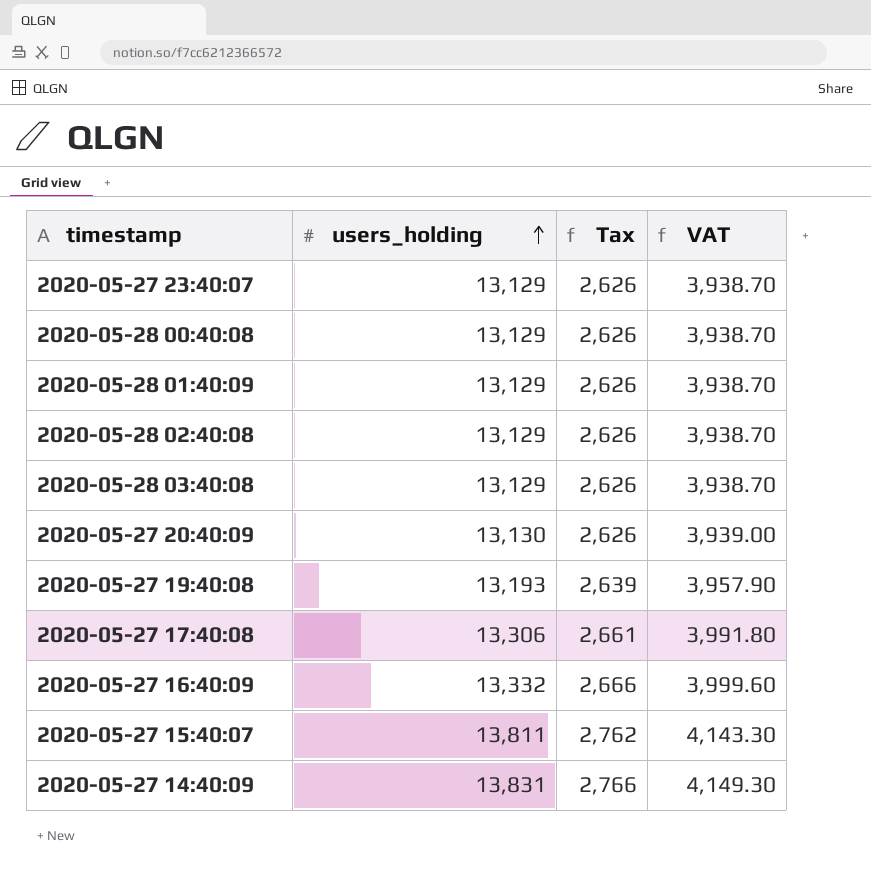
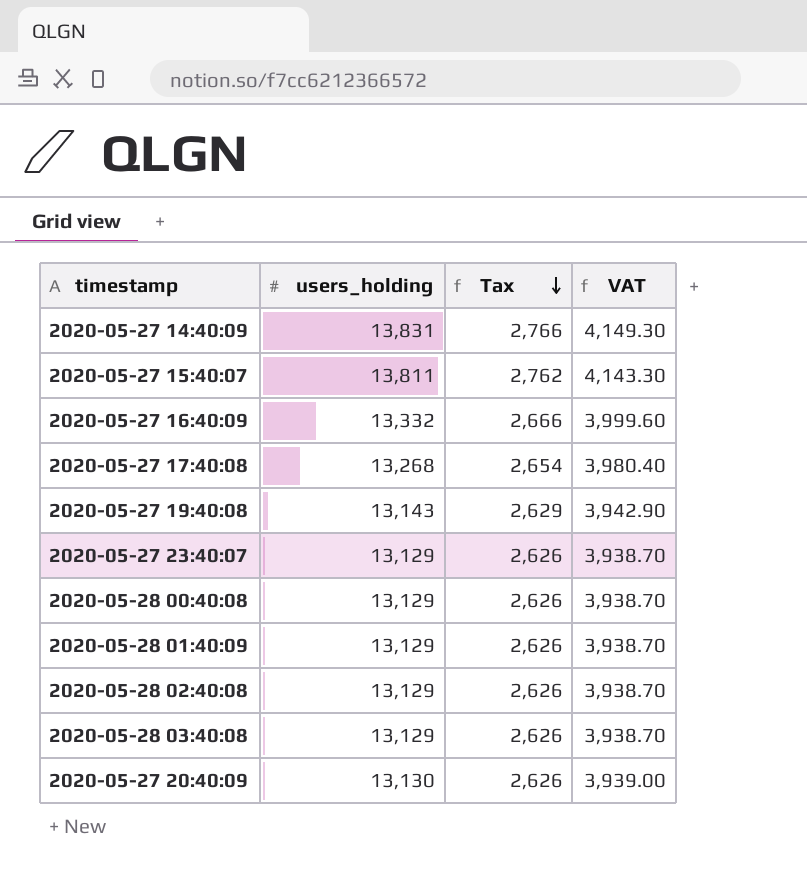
row order: users_holding ascending -> Tax descending
2020-05-27 17:40:08 | users_holding: 13,306 -> 13,268
2020-05-27 17:40:08 | Tax: 2,661 -> 2,654
2020-05-27 17:40:08 | VAT: 3,991.80 -> 3,980.40
2020-05-27 19:40:08 | users_holding: 13,193 -> 13,143
2020-05-27 19:40:08 | Tax: 2,639 -> 2,629
2020-05-27 19:40:08 | VAT: 3,957.90 -> 3,942.90

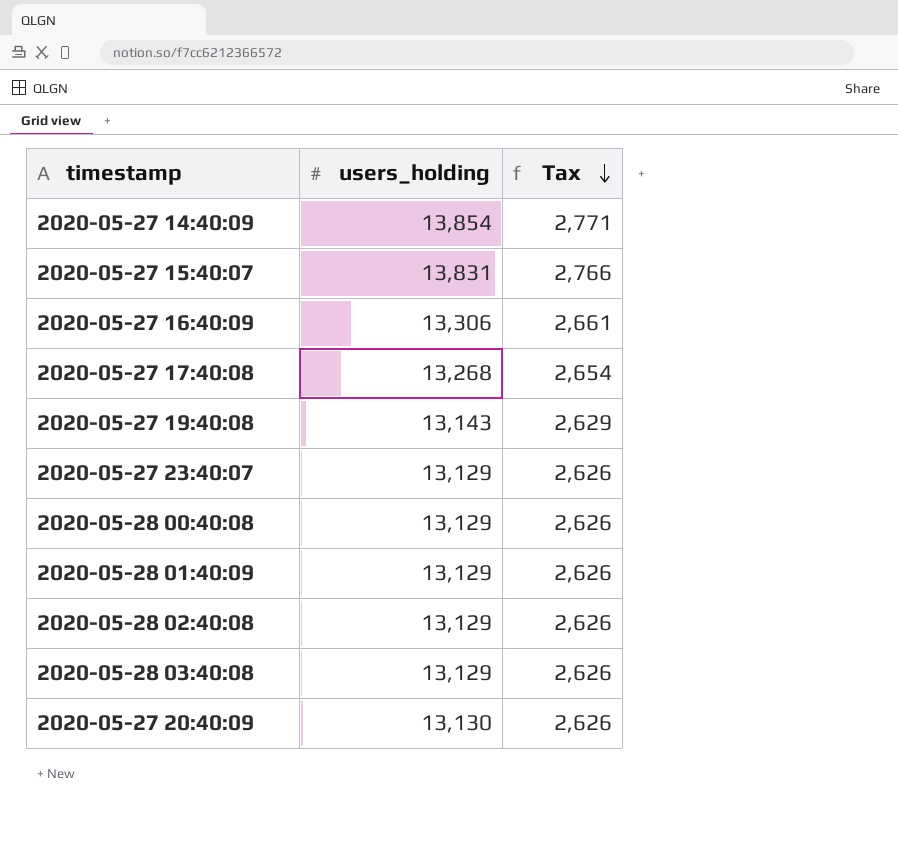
column VAT | formula: [users_holding] * 0.3 -> none
2020-05-27 14:40:09 | users_holding: 13,831 -> 13,854
2020-05-27 14:40:09 | Tax: 2,766 -> 2,771
2020-05-27 15:40:07 | users_holding: 13,811 -> 13,831
2020-05-27 15:40:07 | Tax: 2,762 -> 2,766
2020-05-27 16:40:09 | users_holding: 13,332 -> 13,306
2020-05-27 16:40:09 | Tax: 2,666 -> 2,661

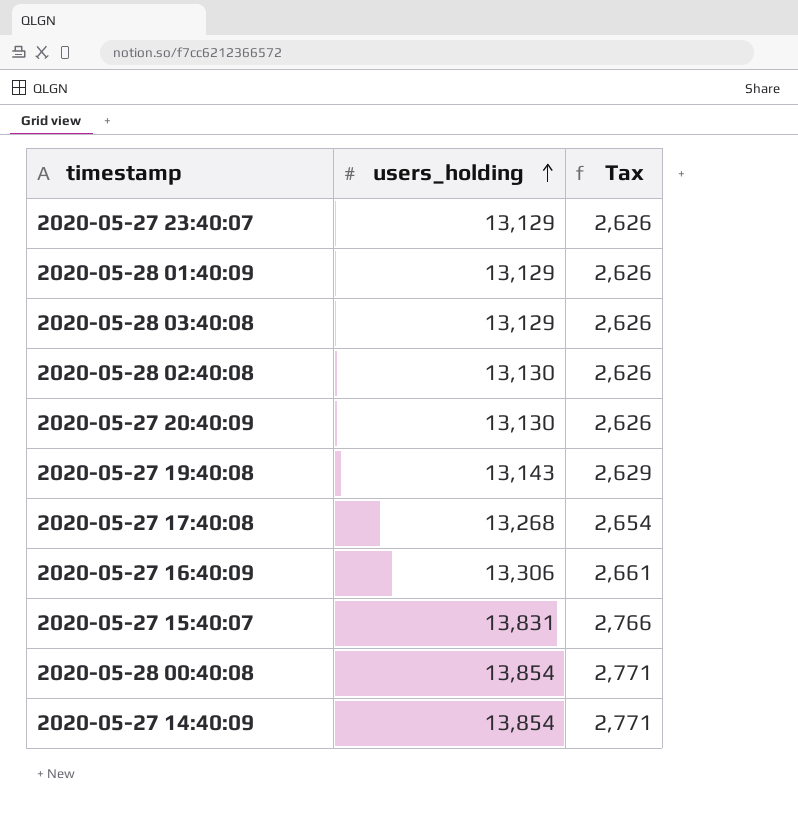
row order: Tax descending -> users_holding ascending
2020-05-28 02:40:08 | users_holding: 13,129 -> 13,130
2020-05-28 00:40:08 | users_holding: 13,129 -> 13,854
2020-05-28 00:40:08 | Tax: 2,626 -> 2,771

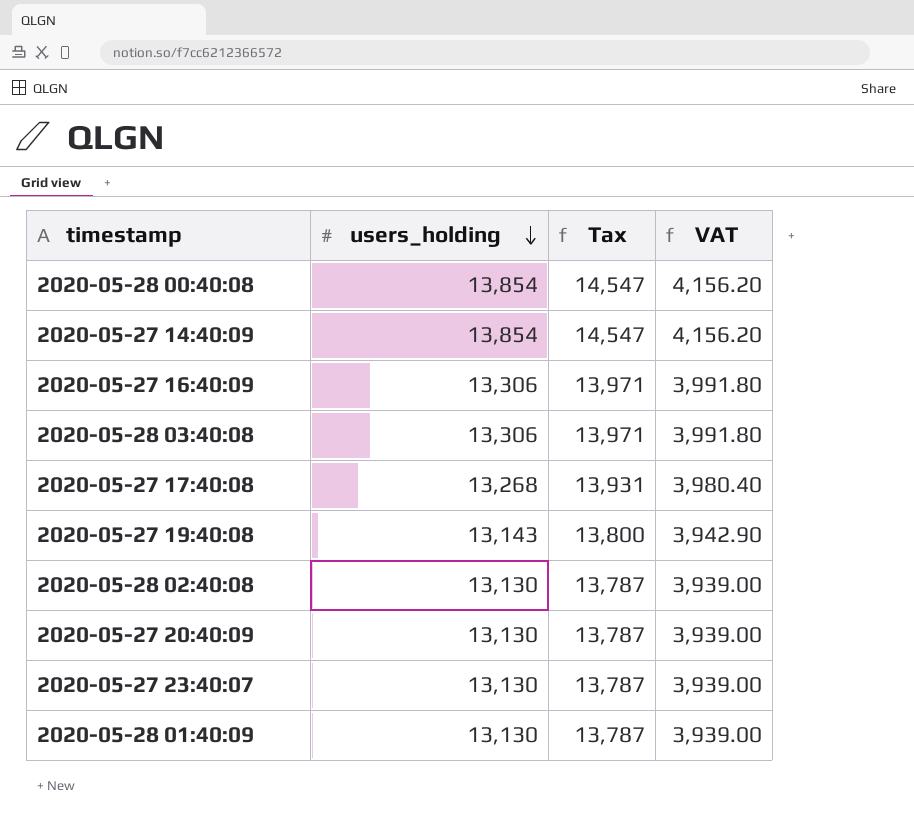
row order: users_holding ascending -> users_holding descending
column Tax | formula: [users_holding] * 0.2 -> [users_holding] * 1.05
column VAT | formula: none -> [users_holding] * 0.3
row 2020-05-27 15:40:07: 13,831 | 2,766 -> none
2020-05-28 03:40:08 | users_holding: 13,129 -> 13,306
2020-05-27 23:40:07 | users_holding: 13,129 -> 13,130
2020-05-28 01:40:09 | users_holding: 13,129 -> 13,130

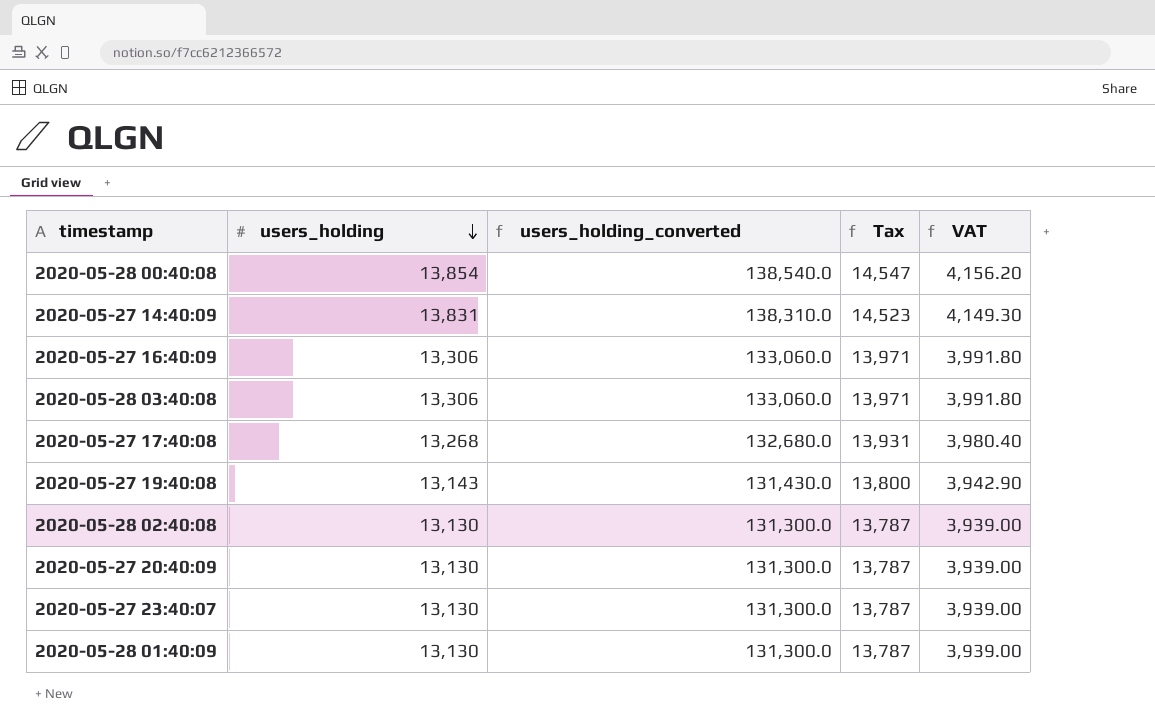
column users_holding_converted | formula: none -> [users_holding] * 10
2020-05-27 14:40:09 | users_holding: 13,854 -> 13,831
2020-05-27 14:40:09 | Tax: 14,547 -> 14,523
2020-05-27 14:40:09 | VAT: 4,156.20 -> 4,149.30

